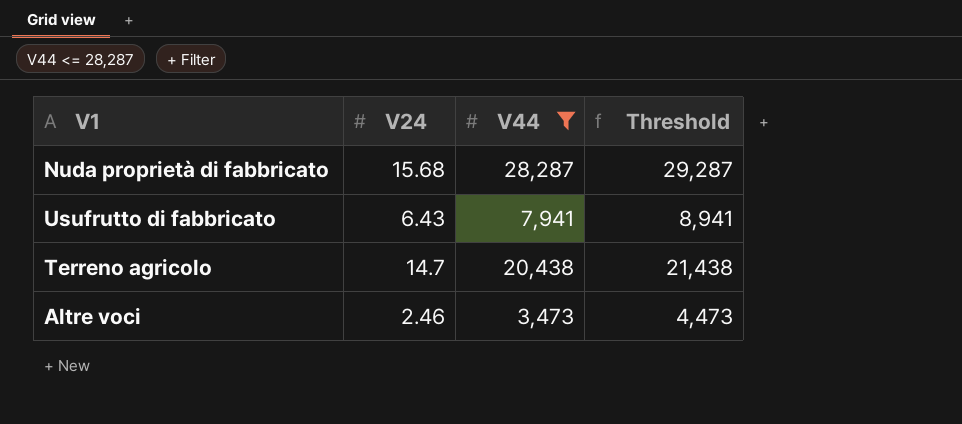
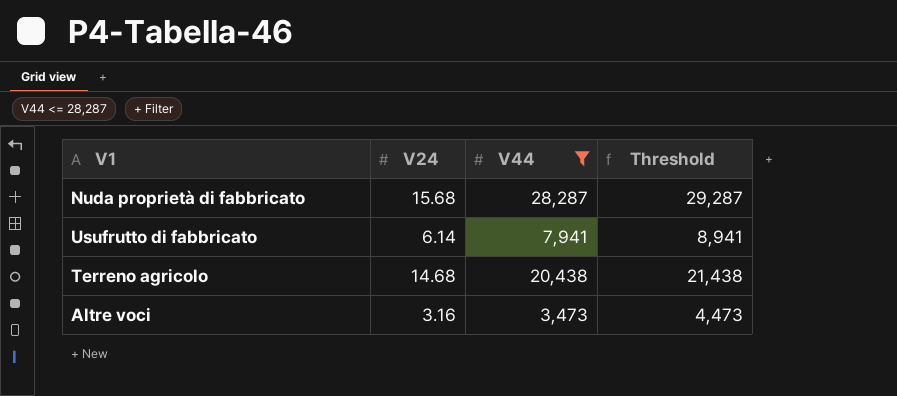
Usufrutto di fabbricato | V24: 6.43 -> 6.14
Terreno agricolo | V24: 14.7 -> 14.68
Altre voci | V24: 2.46 -> 3.16

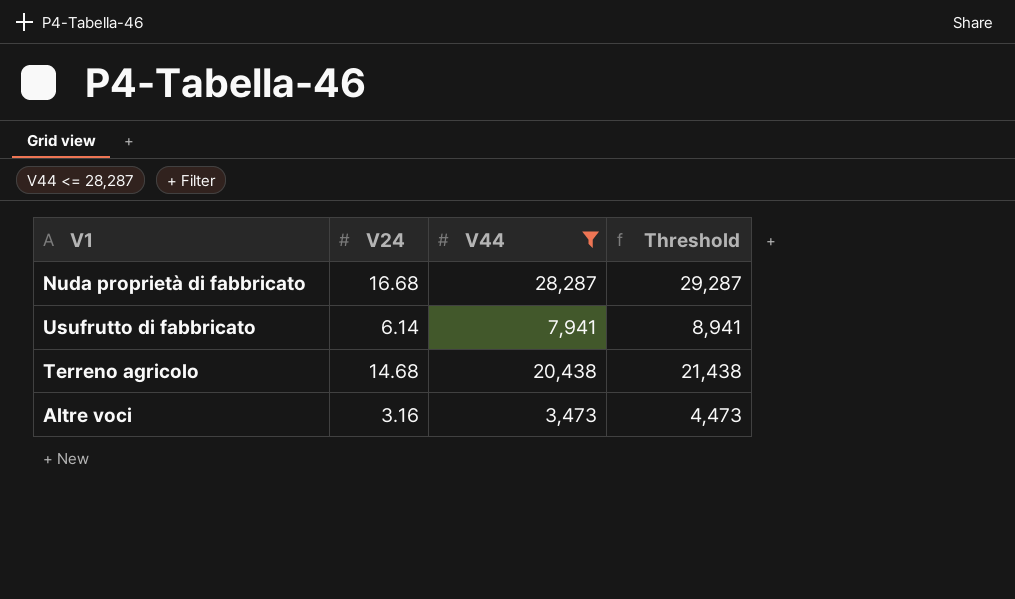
Nuda proprietà di fabbricato | V24: 15.68 -> 16.68

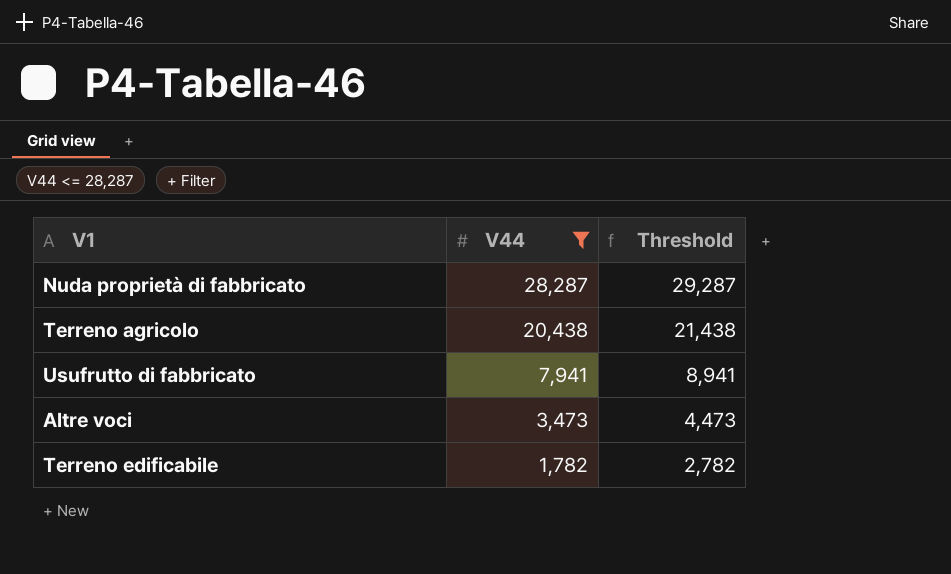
row order: none -> V44 descending
column V24 | position: 2 -> none
row Terreno edificabile: none -> 1,782 | 2,782

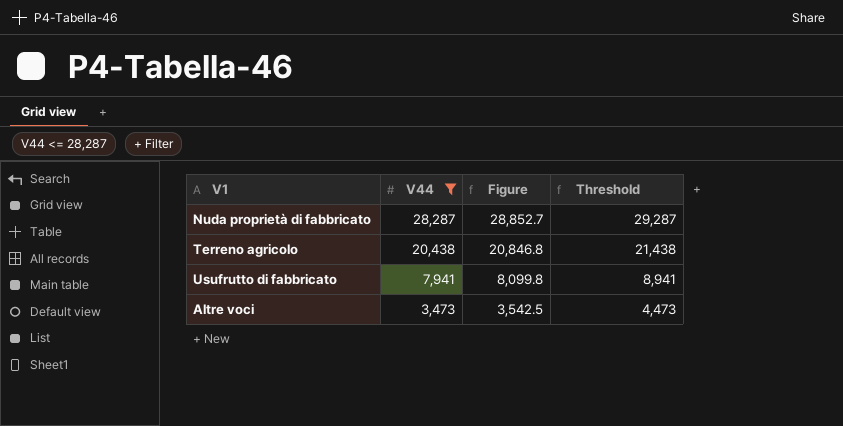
column Figure | formula: none -> [V44] * 1.02
row Terreno edificabile: 1,782 | 2,782 -> none

